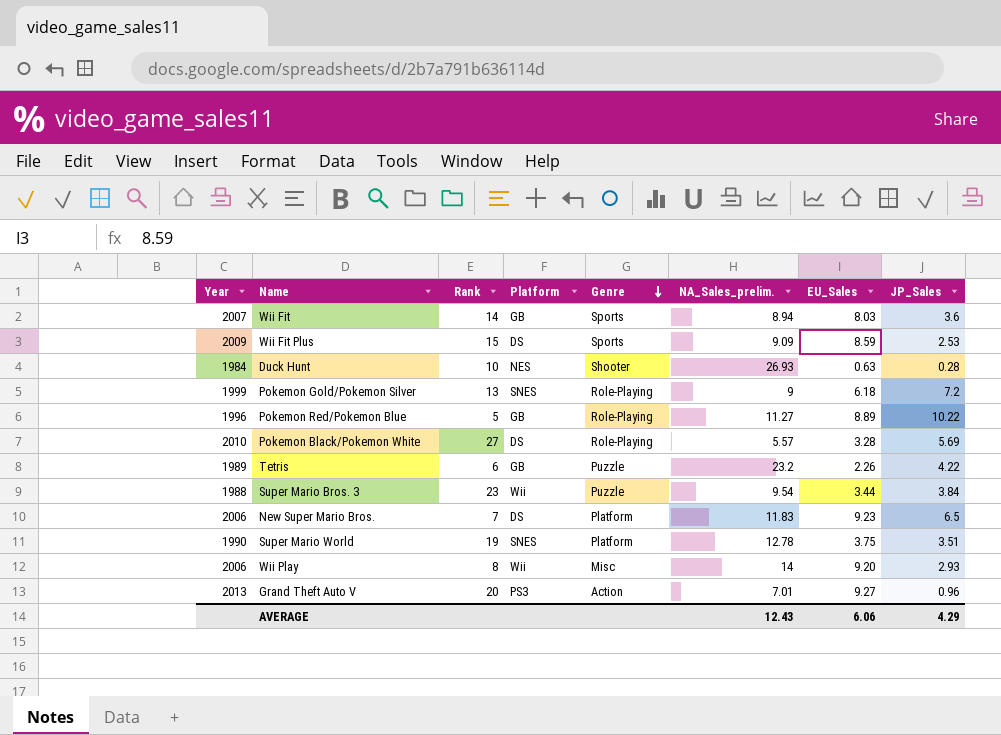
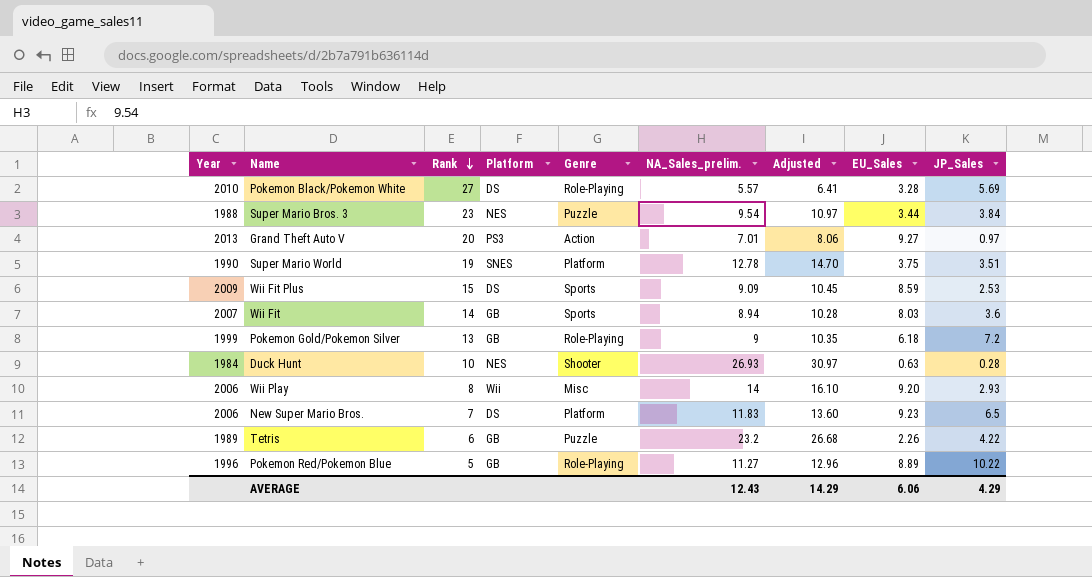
row order: Genre descending -> Rank descending
column Adjusted | formula: none -> [NA_Sales_prelim.] * 1.15
Super Mario Bros. 3 | Platform: Wii -> NES
Grand Theft Auto V | JP_Sales: 0.96 -> 0.97
Pokemon Gold/Pokemon Silver | Platform: SNES -> GB

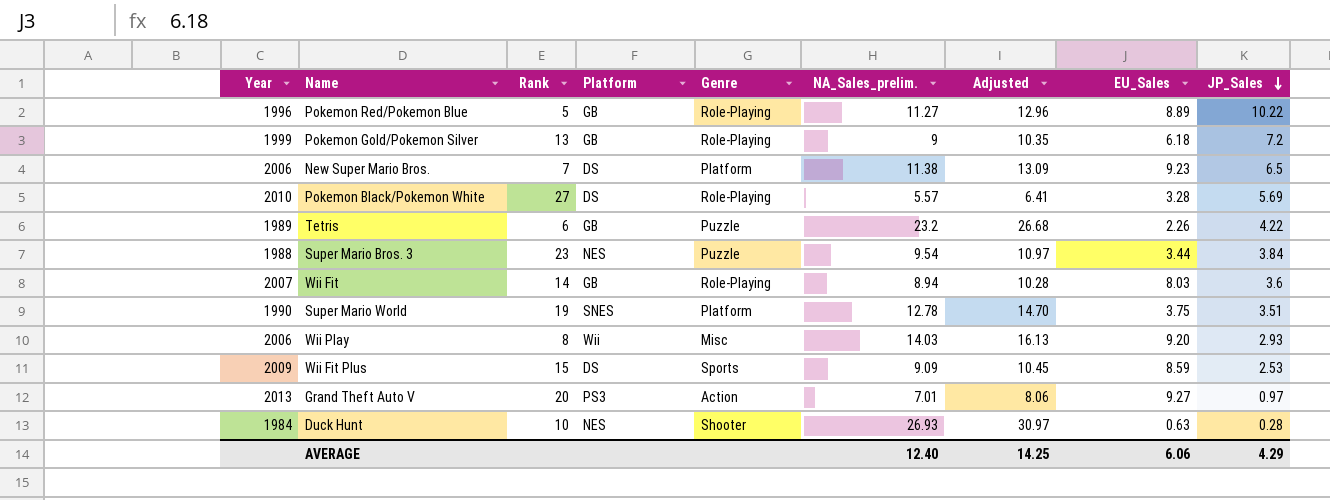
row order: Rank descending -> JP_Sales descending
New Super Mario Bros. | NA_Sales_prelim.: 11.83 -> 11.38
New Super Mario Bros. | Adjusted: 13.60 -> 13.09
Wii Fit | Genre: Sports -> Role-Playing
Wii Play | NA_Sales_prelim.: 14 -> 14.03
Wii Play | Adjusted: 16.10 -> 16.13
AVERAGE | NA_Sales_prelim.: 12.43 -> 12.40
AVERAGE | Adjusted: 14.29 -> 14.25

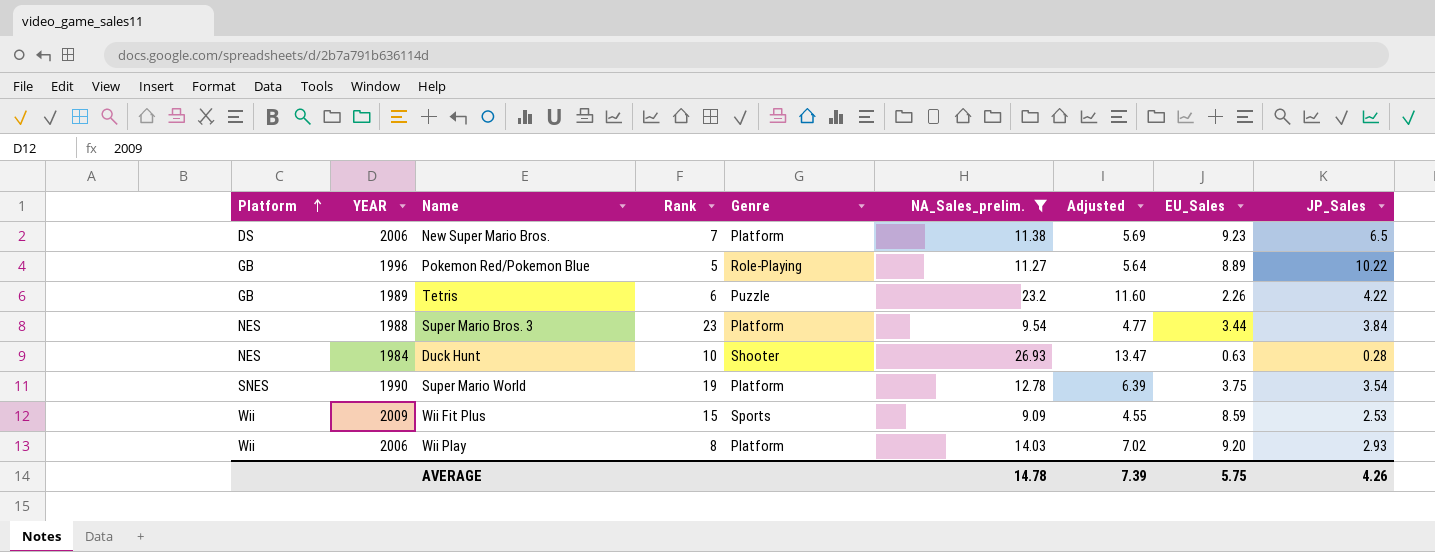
filter: none -> NA_Sales_prelim. >= 9.09
row order: JP_Sales descending -> Platform ascending
column Platform | position: 4 -> 1
column name: Year -> YEAR
column Adjusted | formula: [NA_Sales_prelim.] * 1.15 -> [NA_Sales_prelim.] * 0.5
Super Mario Bros. 3 | Genre: Puzzle -> Platform
Super Mario World | JP_Sales: 3.51 -> 3.54
Wii Fit Plus | Platform: DS -> Wii
Wii Play | Genre: Misc -> Platform
AVERAGE | NA_Sales_prelim.: 12.40 -> 14.78
AVERAGE | Adjusted: 14.25 -> 7.39
AVERAGE | EU_Sales: 6.06 -> 5.75
AVERAGE | JP_Sales: 4.29 -> 4.26

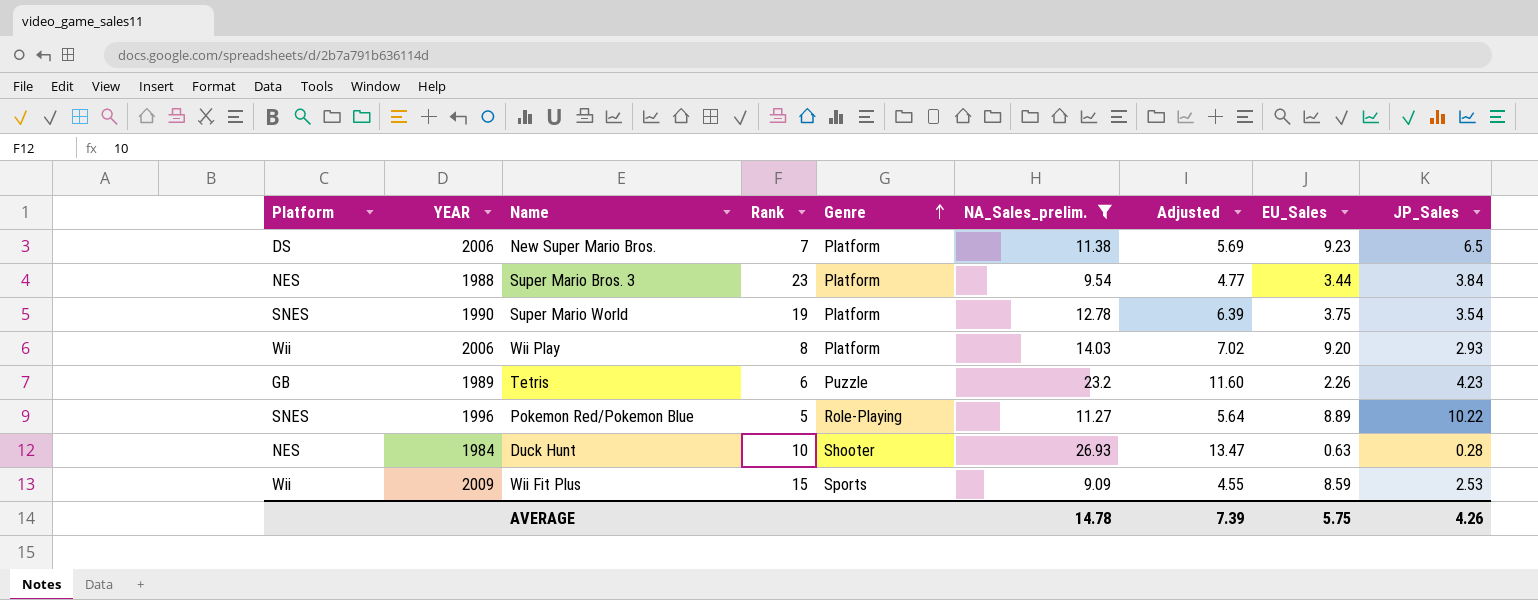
row order: Platform ascending -> Genre ascending
Tetris | JP_Sales: 4.22 -> 4.23
Pokemon Red/Pokemon Blue | Platform: GB -> SNES

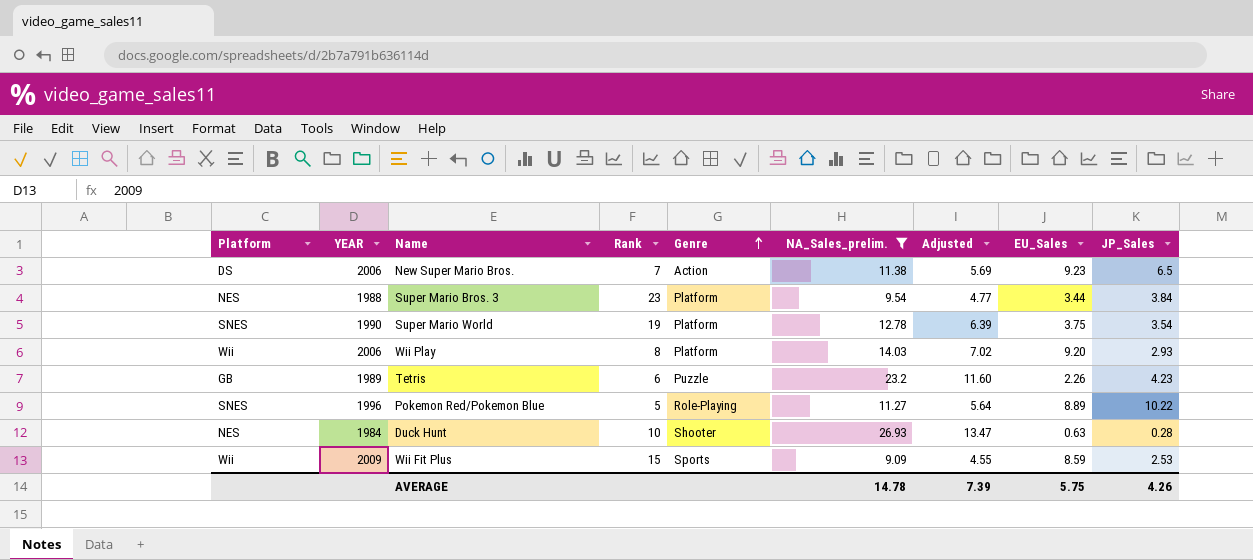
New Super Mario Bros. | Genre: Platform -> Action

